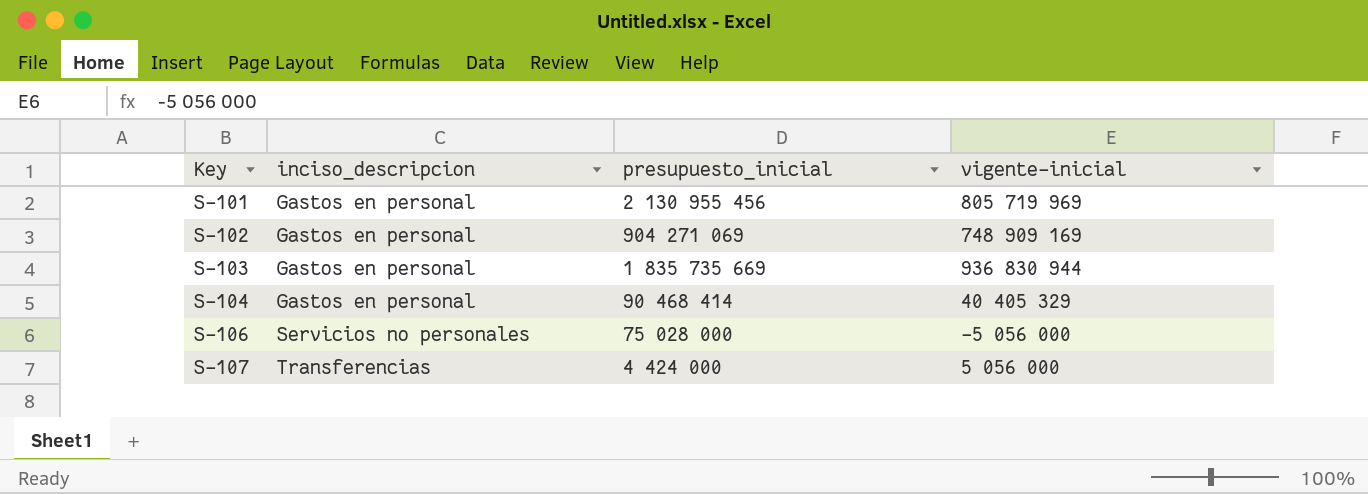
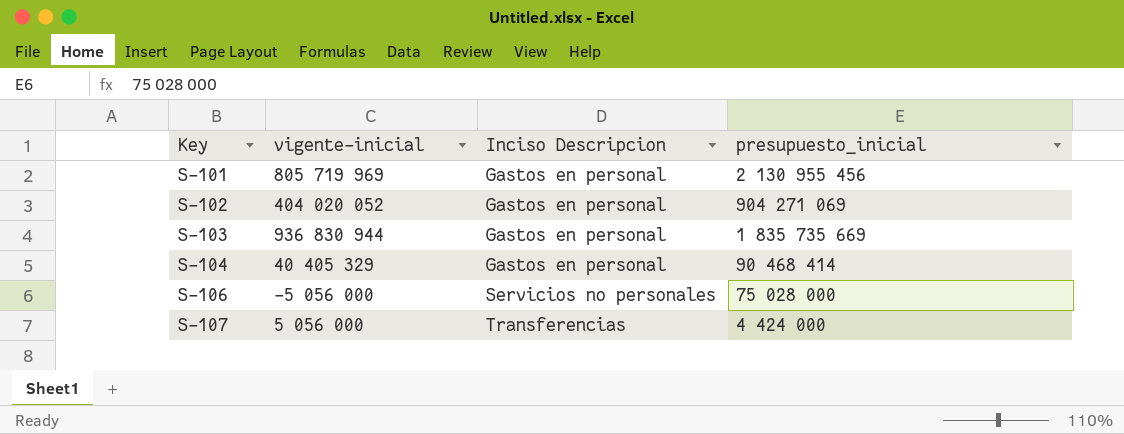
column vigente-inicial | position: 4 -> 2
column name: inciso_descripcion -> Inciso Descripcion
S-102 | vigente-inicial: 748 909 169 -> 404 020 052

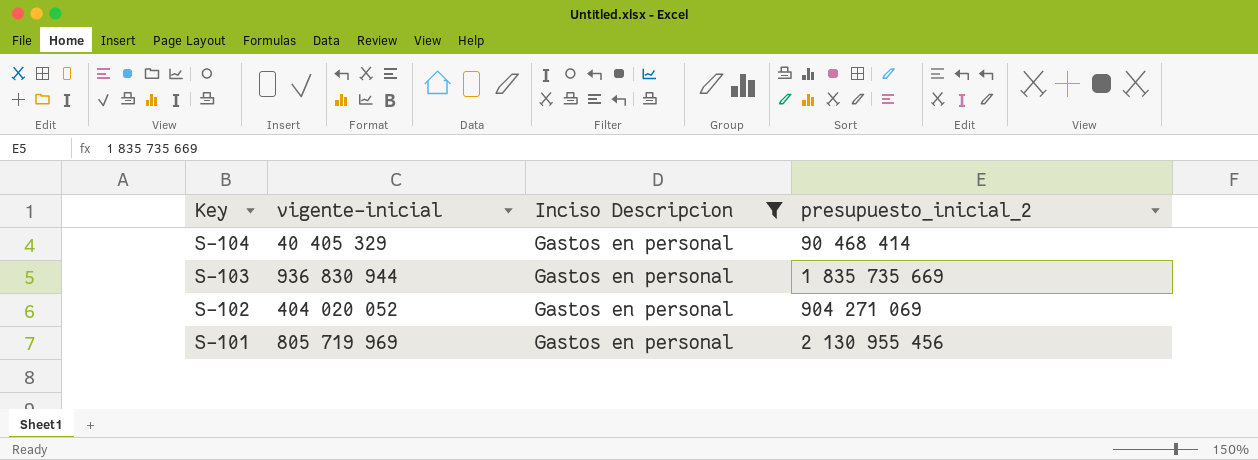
filter: none -> Inciso Descripcion = Gastos en personal
row order: Key ascending -> Key descending
column name: presupuesto_inicial -> presupuesto_inicial_2

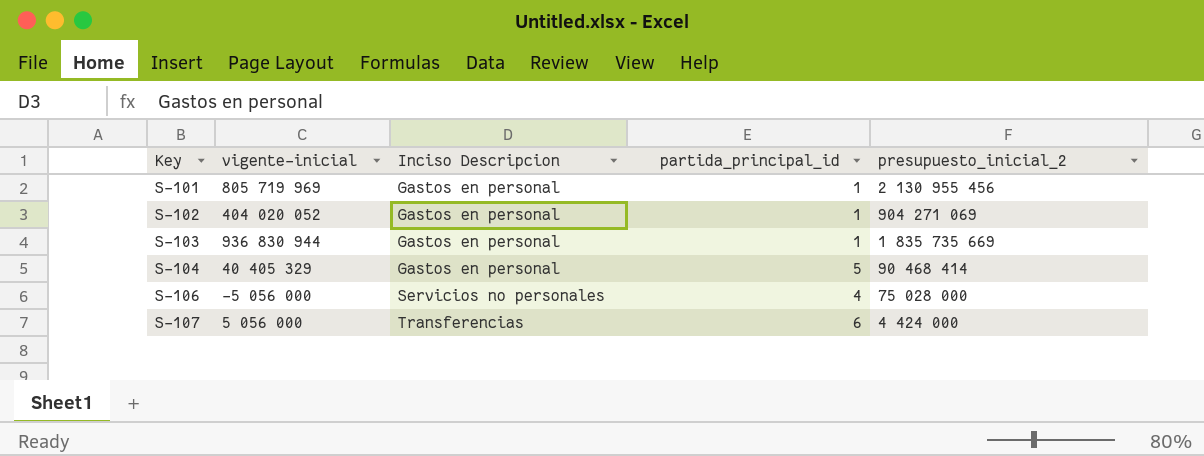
filter: Inciso Descripcion = Gastos en personal -> none
row order: Key descending -> Key ascending
column partida_principal_id | position: none -> 4

